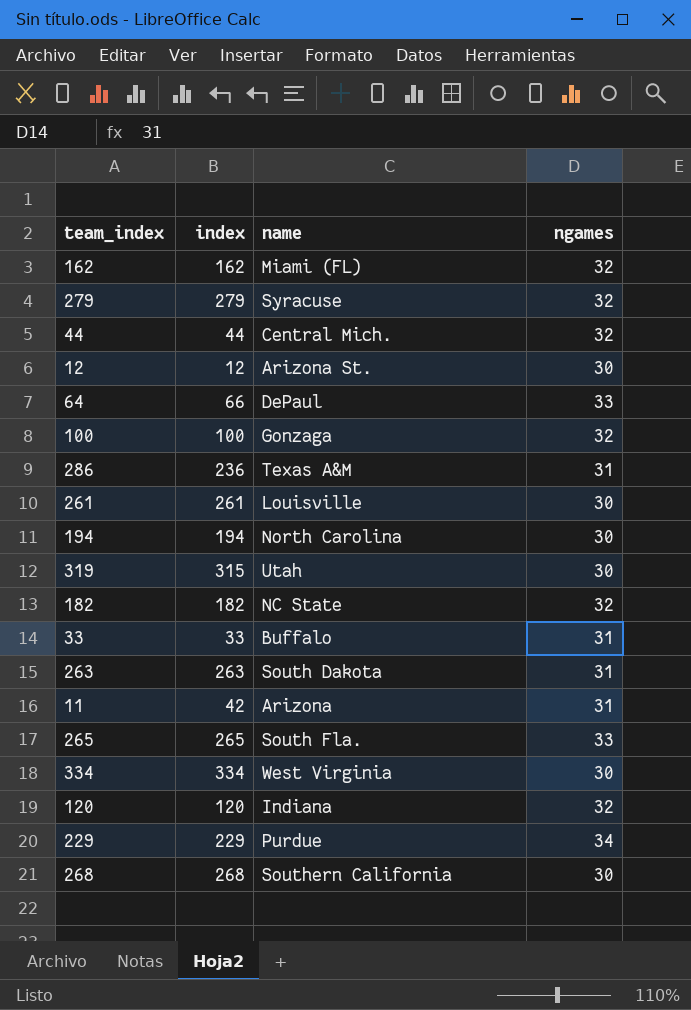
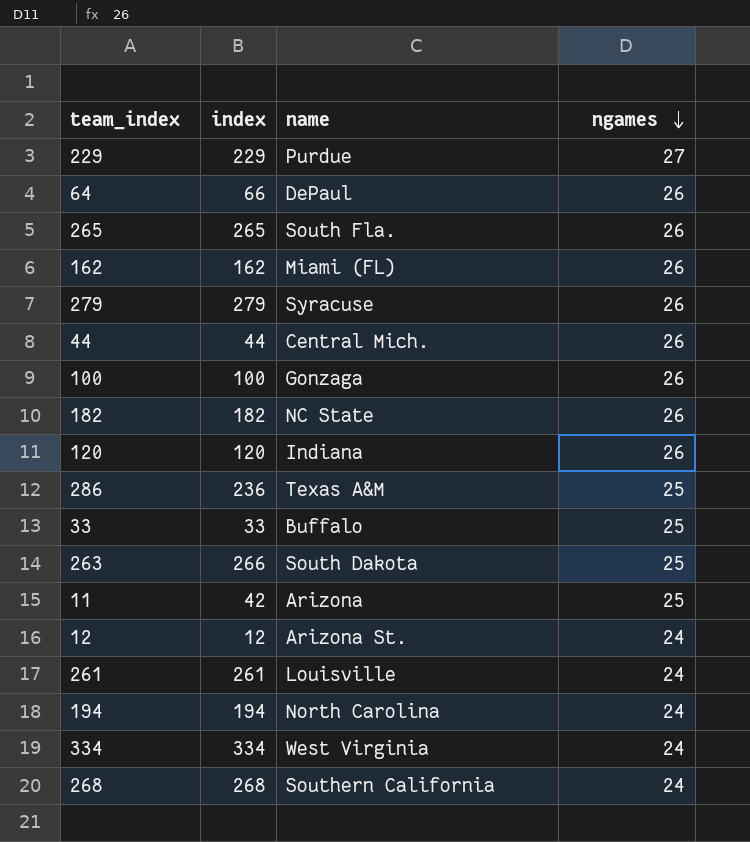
row order: none -> ngames descending
row 319: 315 | Utah | 30 -> none
229 | ngames: 34 -> 27
64 | ngames: 33 -> 26
265 | ngames: 33 -> 26
162 | ngames: 32 -> 26
279 | ngames: 32 -> 26
44 | ngames: 32 -> 26
100 | ngames: 32 -> 26
182 | ngames: 32 -> 26
120 | ngames: 32 -> 26
286 | ngames: 31 -> 25
33 | ngames: 31 -> 25
263 | index: 263 -> 266
263 | ngames: 31 -> 25
11 | ngames: 31 -> 25
12 | ngames: 30 -> 24
261 | ngames: 30 -> 24
194 | ngames: 30 -> 24
334 | ngames: 30 -> 24
268 | ngames: 30 -> 24

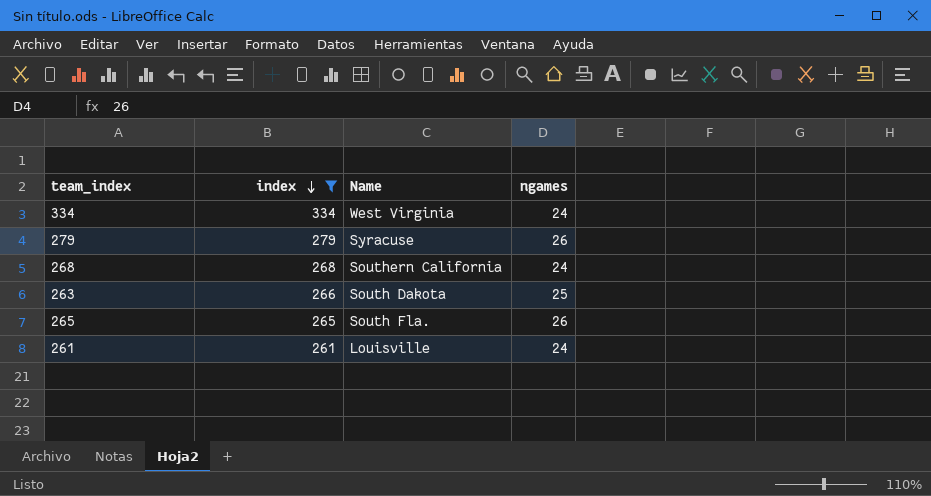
filter: none -> index >= 261
row order: ngames descending -> index descending
column name: name -> Name

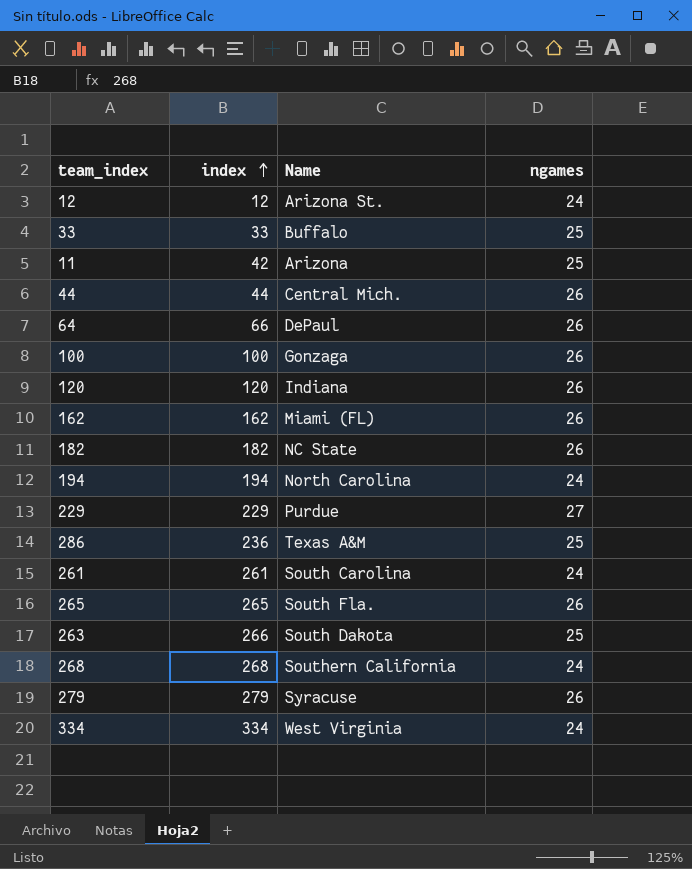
filter: index >= 261 -> none
row order: index descending -> index ascending
261 | Name: Louisville -> South Carolina

